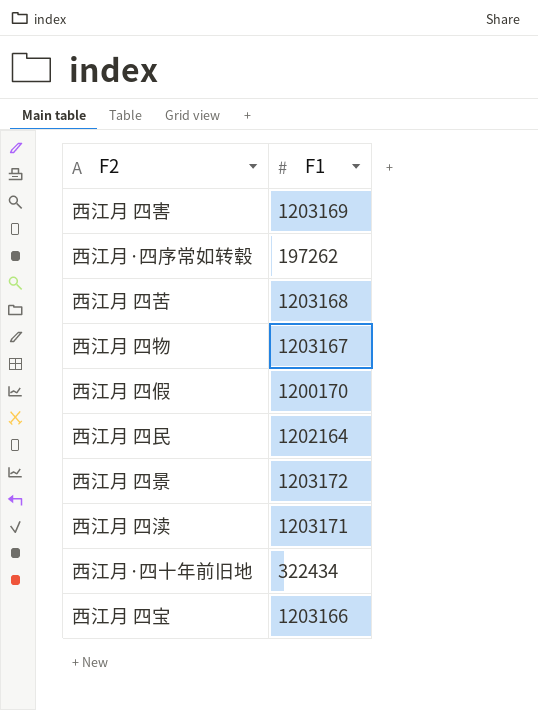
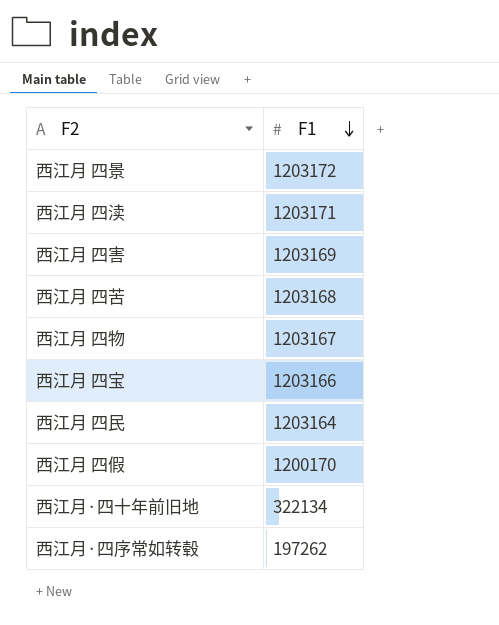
row order: none -> F1 descending
西江月 四民 | F1: 1202164 -> 1203164
西江月·四十年前旧地 | F1: 322434 -> 322134

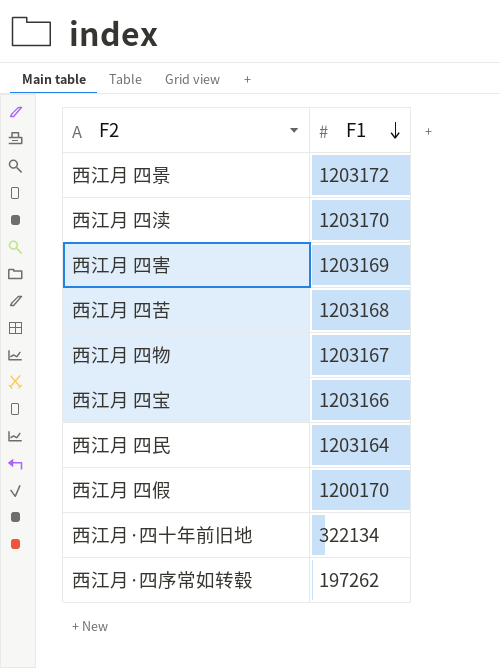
西江月 四渎 | F1: 1203171 -> 1203170

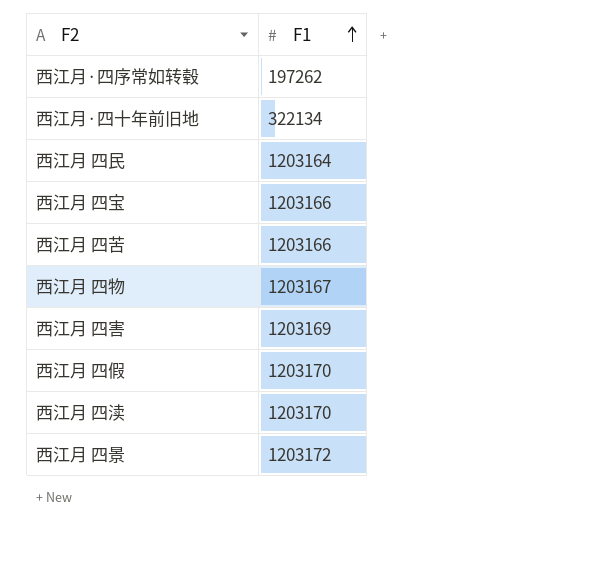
row order: F1 descending -> F1 ascending
西江月 四苦 | F1: 1203168 -> 1203166
西江月 四假 | F1: 1200170 -> 1203170

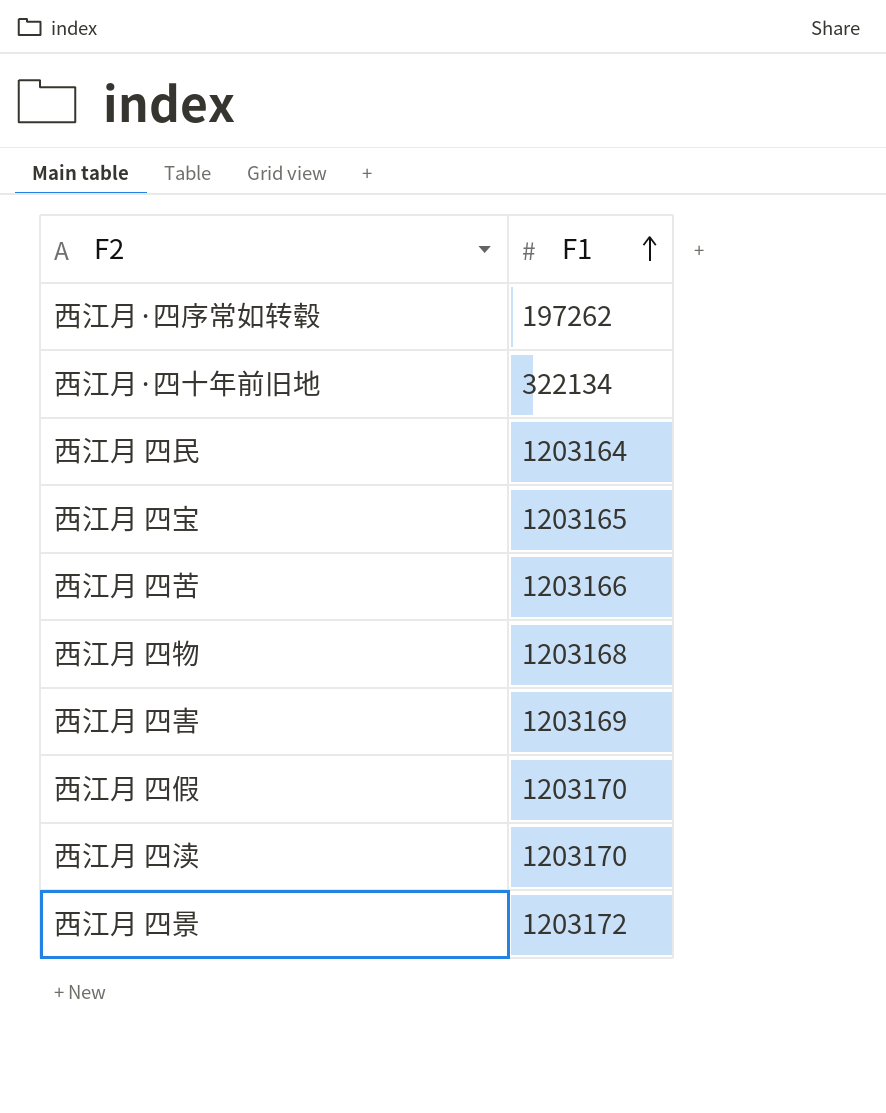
西江月 四宝 | F1: 1203166 -> 1203165
西江月 四物 | F1: 1203167 -> 1203168

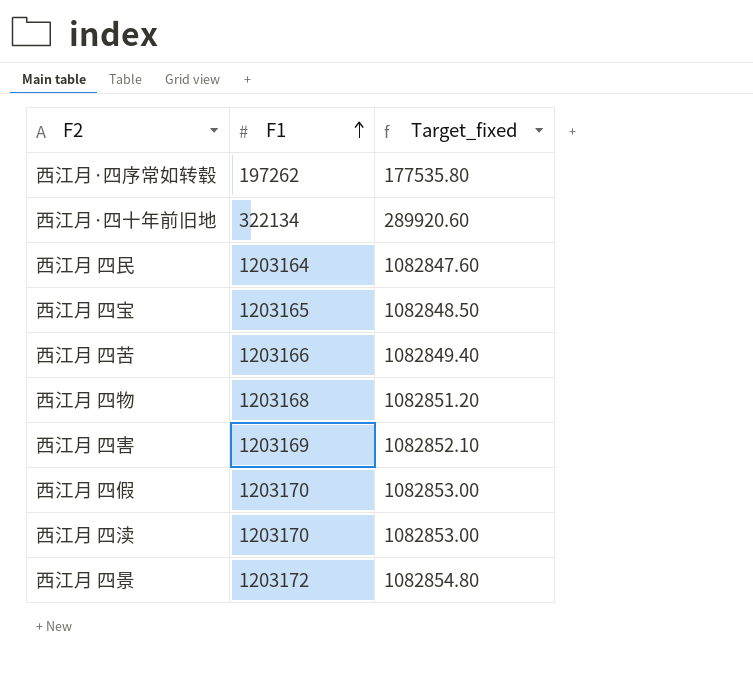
column Target_fixed | formula: none -> [F1] * 0.9

